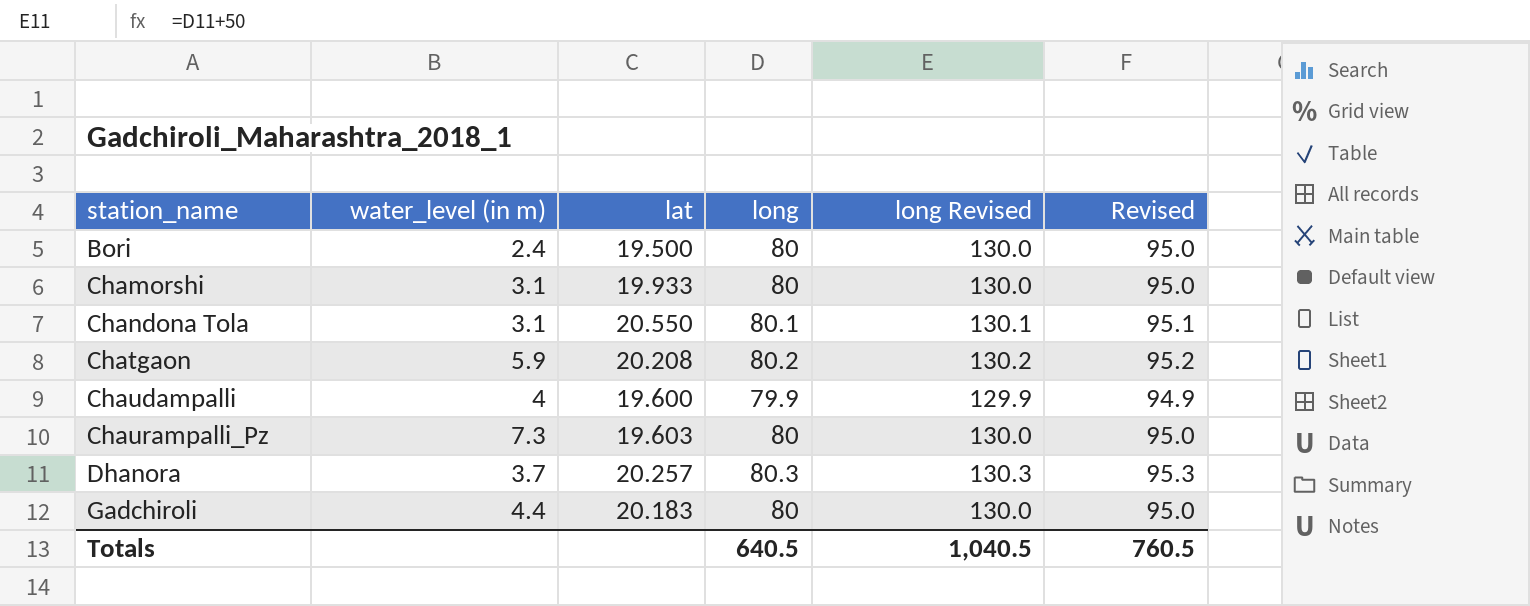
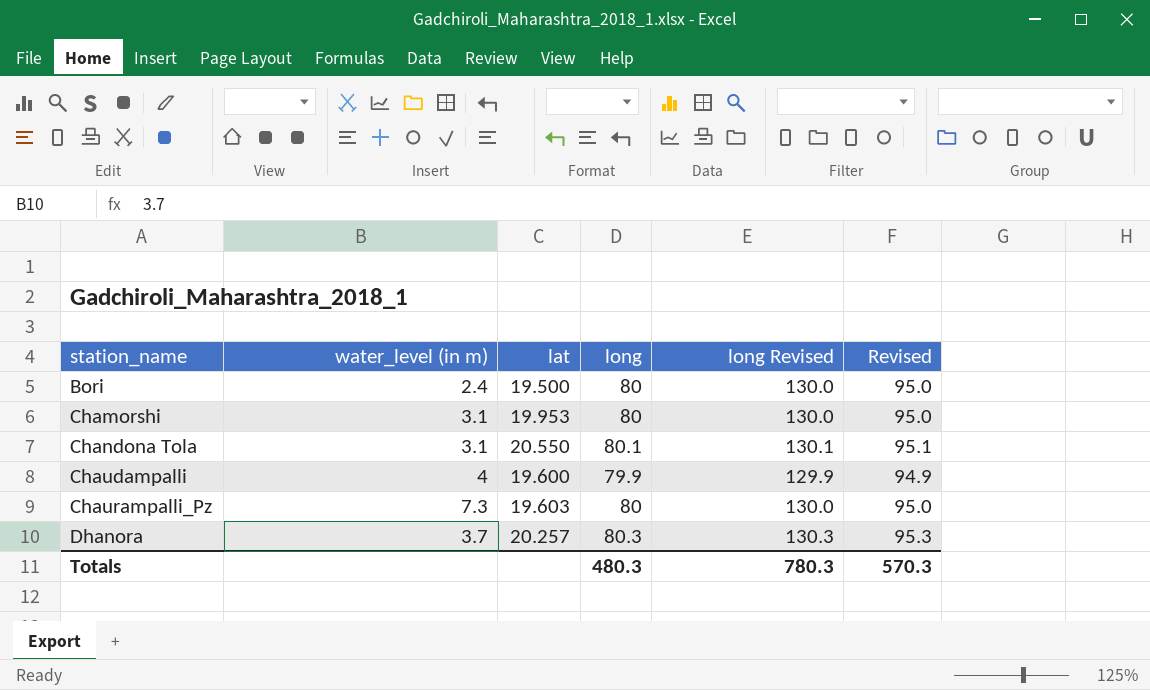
row Chatgaon: 5.9 | 20.208 | 80.2 | 130.2 | 95.2 -> none
row Gadchiroli: 4.4 | 20.183 | 80 | 130.0 | 95.0 -> none
Chamorshi | lat: 19.933 -> 19.953
Totals | long: 640.5 -> 480.3
Totals | long Revised: 1,040.5 -> 780.3
Totals | Revised: 760.5 -> 570.3

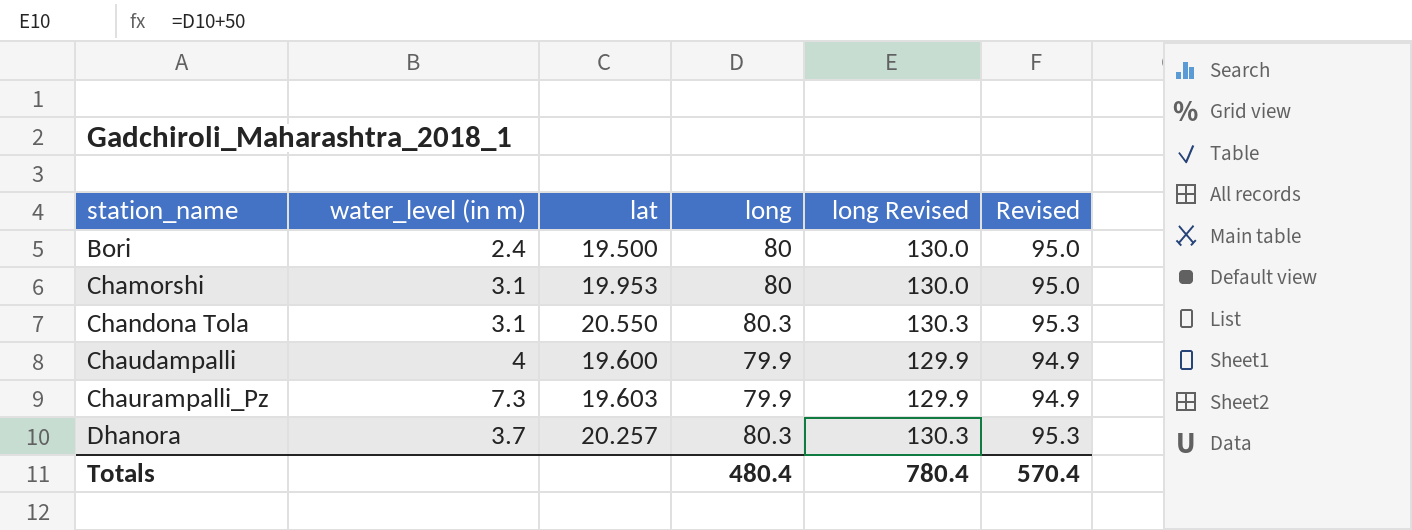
Chandona Tola | long: 80.1 -> 80.3
Chandona Tola | long Revised: 130.1 -> 130.3
Chandona Tola | Revised: 95.1 -> 95.3
Chaurampalli_Pz | long: 80 -> 79.9
Chaurampalli_Pz | long Revised: 130.0 -> 129.9
Chaurampalli_Pz | Revised: 95.0 -> 94.9
Totals | long: 480.3 -> 480.4
Totals | long Revised: 780.3 -> 780.4
Totals | Revised: 570.3 -> 570.4

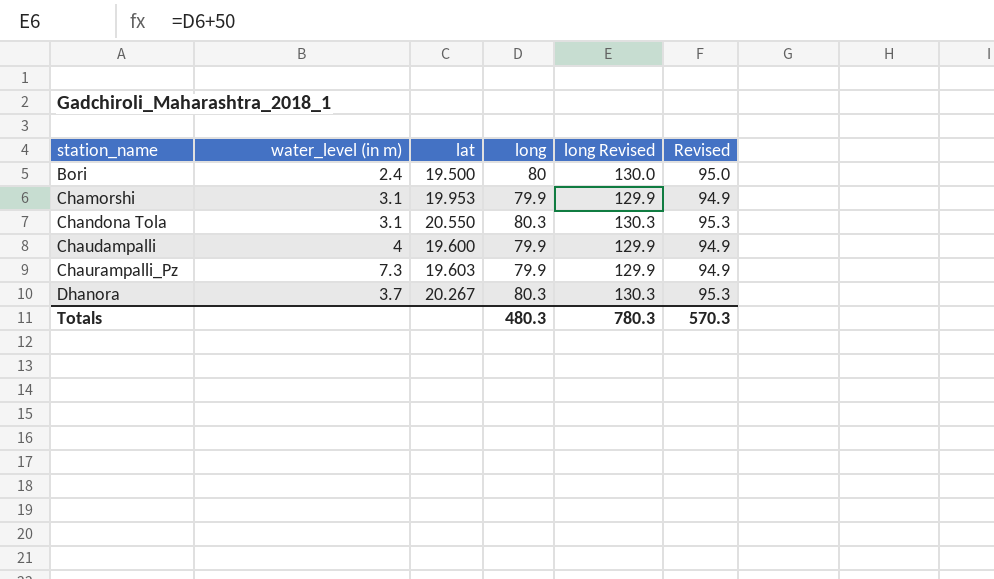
Chamorshi | long: 80 -> 79.9
Chamorshi | long Revised: 130.0 -> 129.9
Chamorshi | Revised: 95.0 -> 94.9
Dhanora | lat: 20.257 -> 20.267
Totals | long: 480.4 -> 480.3
Totals | long Revised: 780.4 -> 780.3
Totals | Revised: 570.4 -> 570.3

